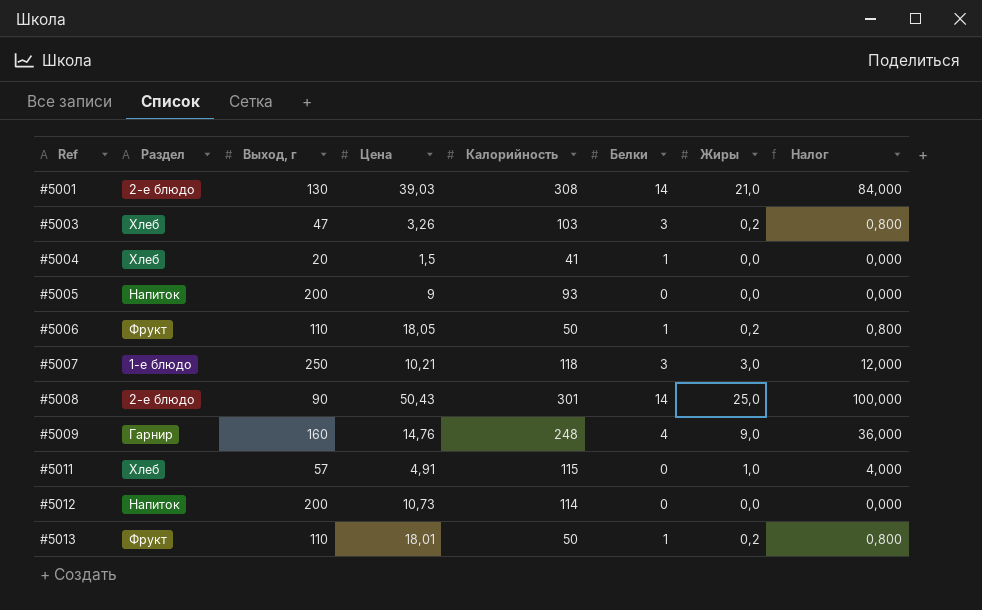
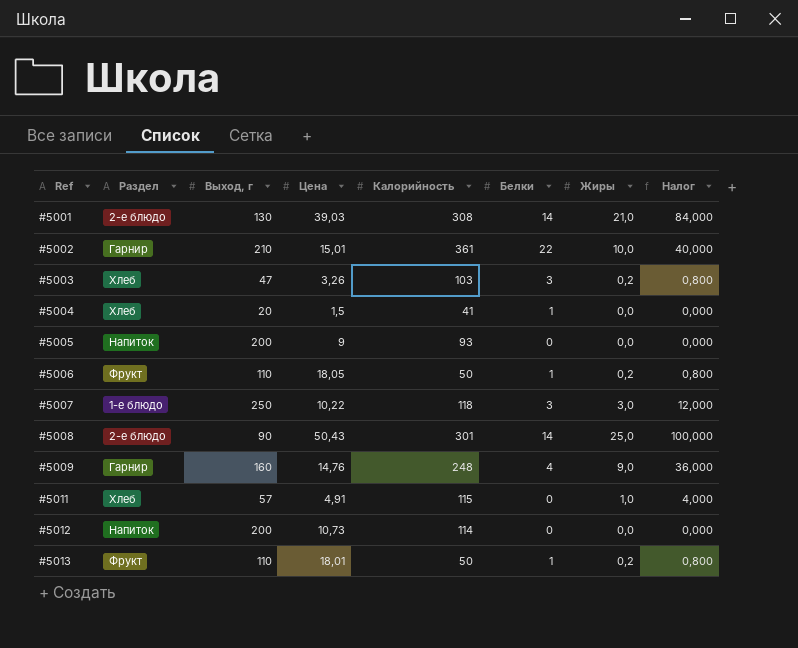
row #5002: none -> Гарнир | 210 | 15,01 | 361 | 22 | 10,0 | 40,000
#5007 | Цена: 10,21 -> 10,22

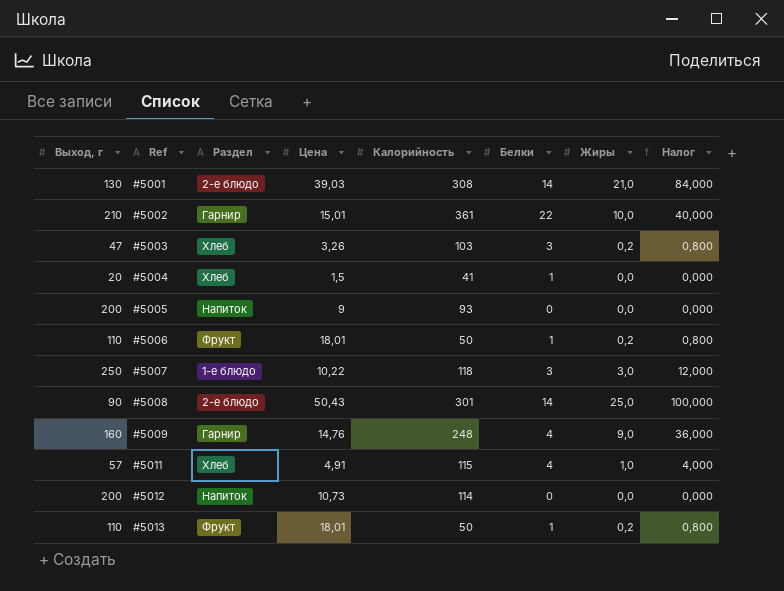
column Выход, г | position: 3 -> 1
#5006 | Цена: 18,05 -> 18,01
#5011 | Белки: 0 -> 4

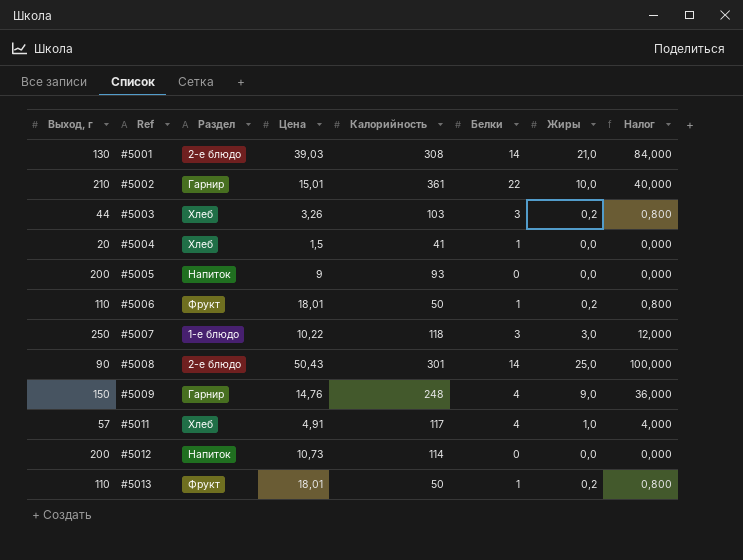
#5003 | Выход, г: 47 -> 44
#5009 | Выход, г: 160 -> 150
#5011 | Калорийность: 115 -> 117

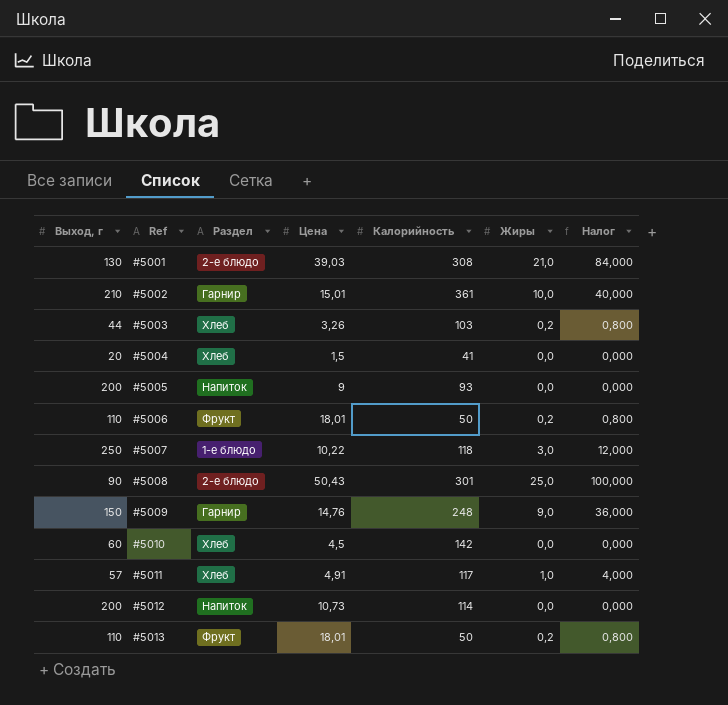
column Белки | position: 6 -> none
row #5010: none -> 60 | Хлеб | 4,5 | 142 | 0,0 | 0,000

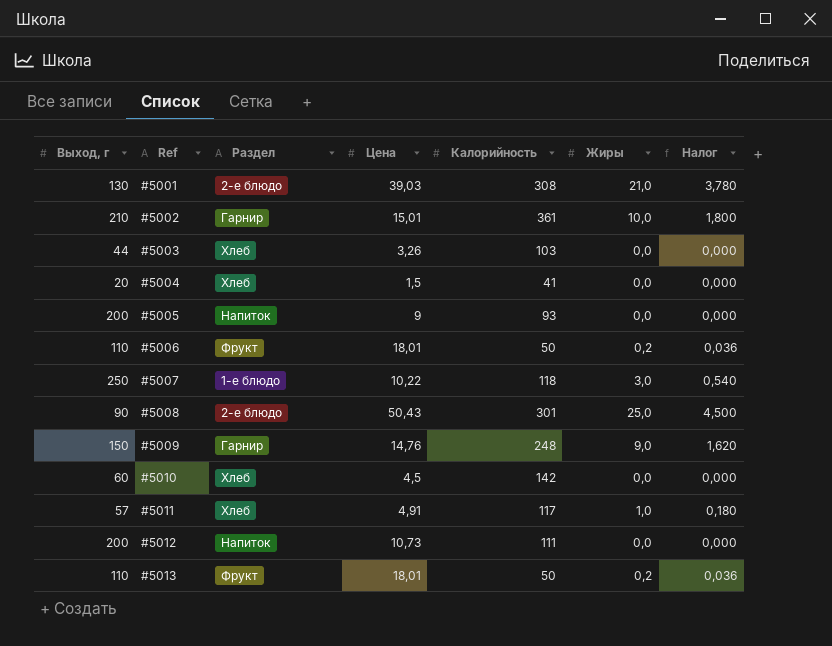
column Налог | formula: [Жиры] * 4 -> [Жиры] * 0,18
#5003 | Жиры: 0,2 -> 0,0
#5012 | Калорийность: 114 -> 111

